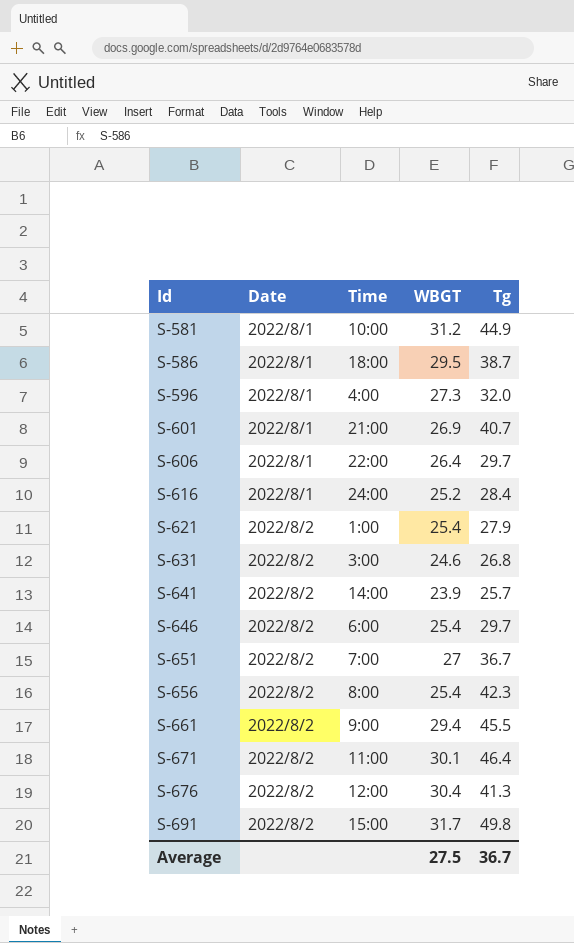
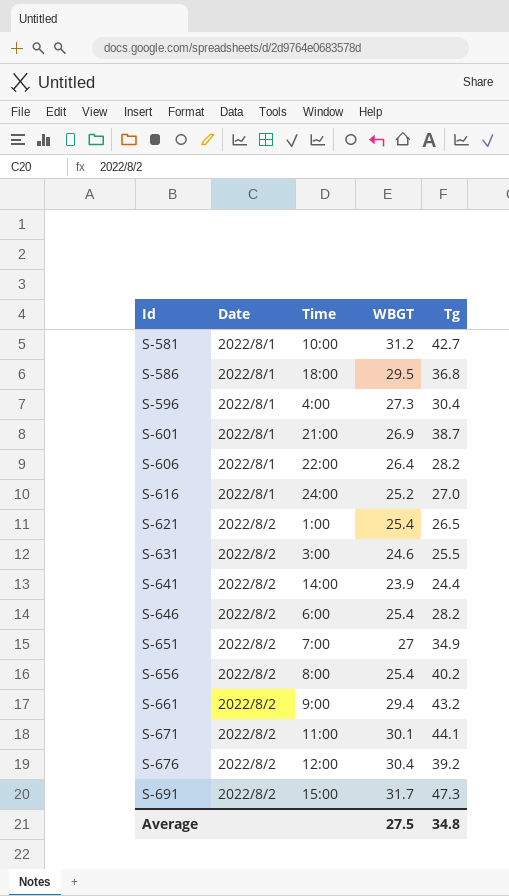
S-581 | Tg: 44.9 -> 42.7
S-586 | Tg: 38.7 -> 36.8
S-596 | Tg: 32.0 -> 30.4
S-601 | Tg: 40.7 -> 38.7
S-606 | Tg: 29.7 -> 28.2
S-616 | Tg: 28.4 -> 27.0
S-621 | Tg: 27.9 -> 26.5
S-631 | Tg: 26.8 -> 25.5
S-641 | Tg: 25.7 -> 24.4
S-646 | Tg: 29.7 -> 28.2
S-651 | Tg: 36.7 -> 34.9
S-656 | Tg: 42.3 -> 40.2
S-661 | Tg: 45.5 -> 43.2
S-671 | Tg: 46.4 -> 44.1
S-676 | Tg: 41.3 -> 39.2
S-691 | Tg: 49.8 -> 47.3
Average | Tg: 36.7 -> 34.8

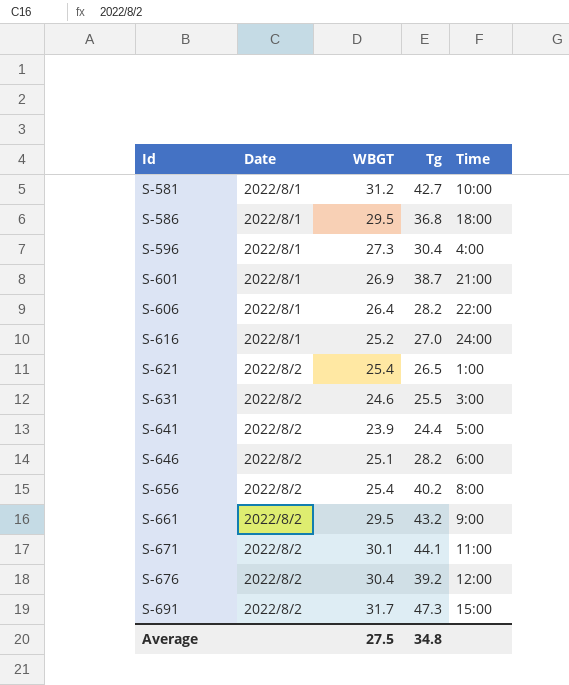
column Time | position: 3 -> 5
row S-651: 2022/8/2 | 7:00 | 27 | 34.9 -> none
S-641 | Time: 14:00 -> 5:00
S-646 | WBGT: 25.4 -> 25.1
S-661 | WBGT: 29.4 -> 29.5

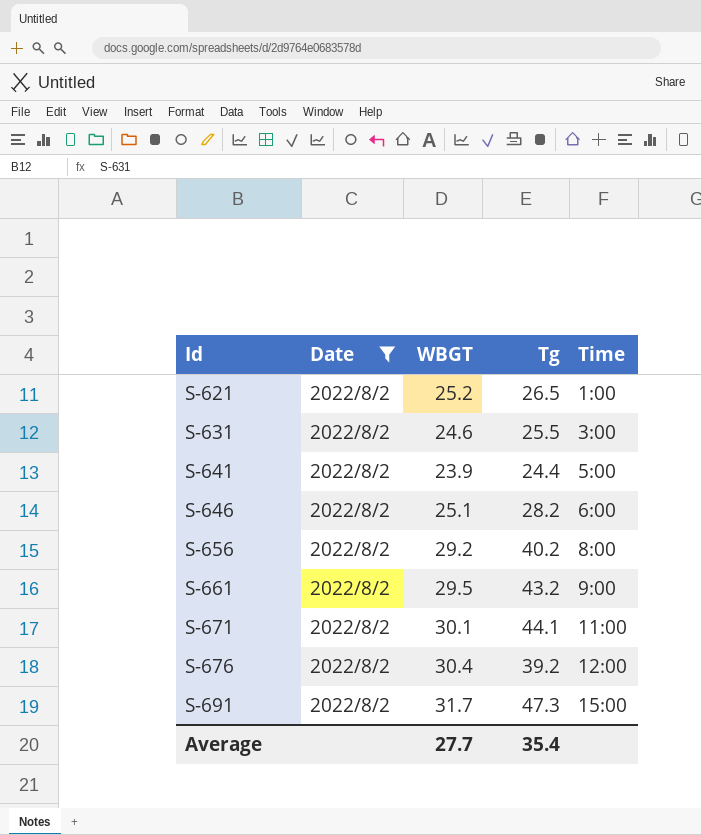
filter: none -> Date = 2022/8/2
S-621 | WBGT: 25.4 -> 25.2
S-656 | WBGT: 25.4 -> 29.2
Average | WBGT: 27.5 -> 27.7
Average | Tg: 34.8 -> 35.4

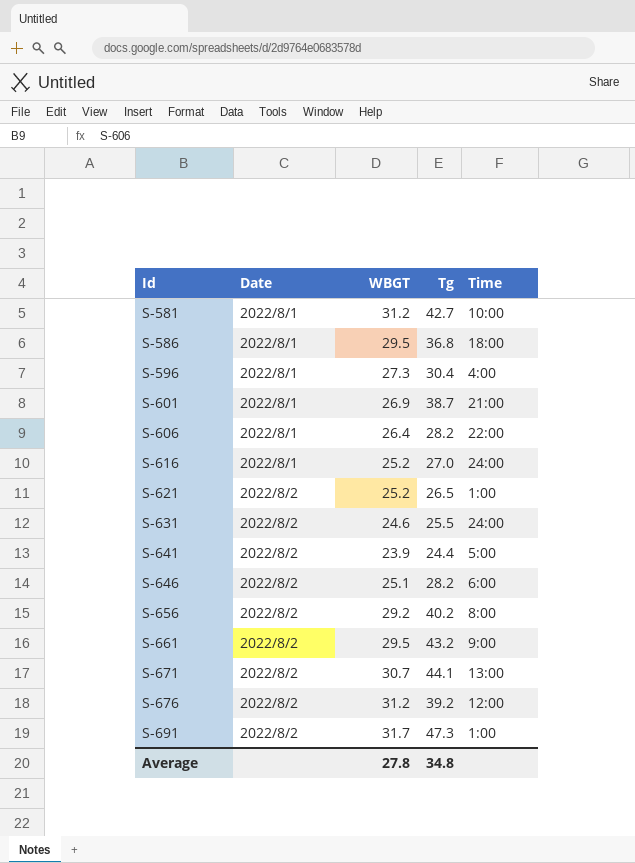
filter: Date = 2022/8/2 -> none
S-631 | Time: 3:00 -> 24:00
S-671 | WBGT: 30.1 -> 30.7
S-671 | Time: 11:00 -> 13:00
S-676 | WBGT: 30.4 -> 31.2
S-691 | Time: 15:00 -> 1:00
Average | WBGT: 27.7 -> 27.8
Average | Tg: 35.4 -> 34.8

